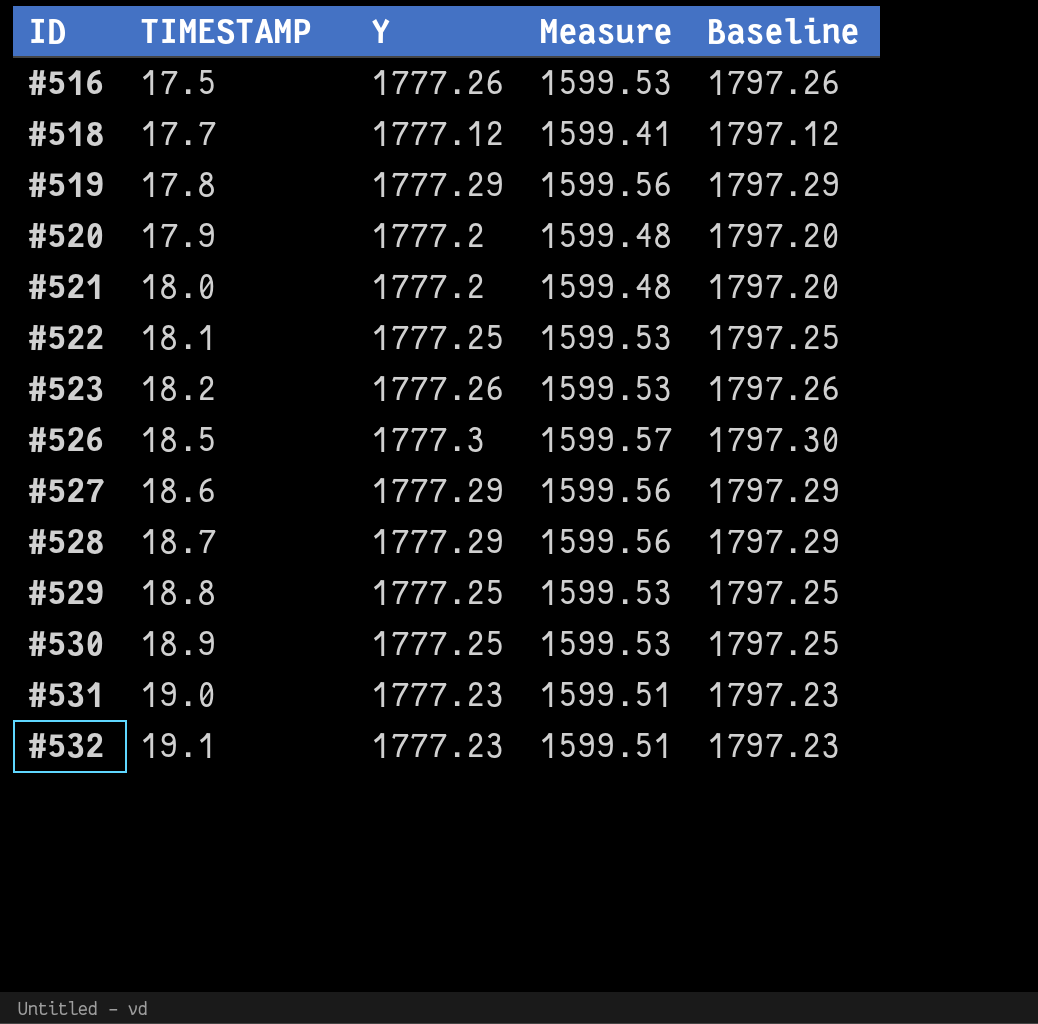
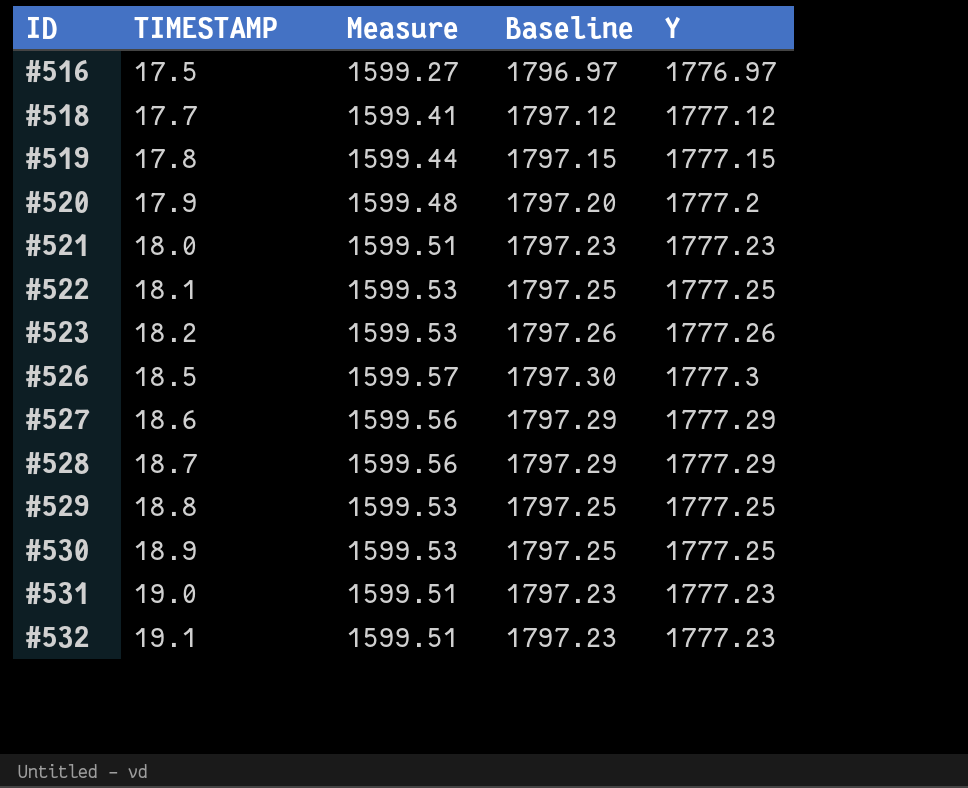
column Y | position: 3 -> 5
#516 | Measure: 1599.53 -> 1599.27
#516 | Baseline: 1797.26 -> 1796.97
#516 | Y: 1777.26 -> 1776.97
#519 | Measure: 1599.56 -> 1599.44
#519 | Baseline: 1797.29 -> 1797.15
#519 | Y: 1777.29 -> 1777.15
#521 | Measure: 1599.48 -> 1599.51
#521 | Baseline: 1797.20 -> 1797.23
#521 | Y: 1777.2 -> 1777.23

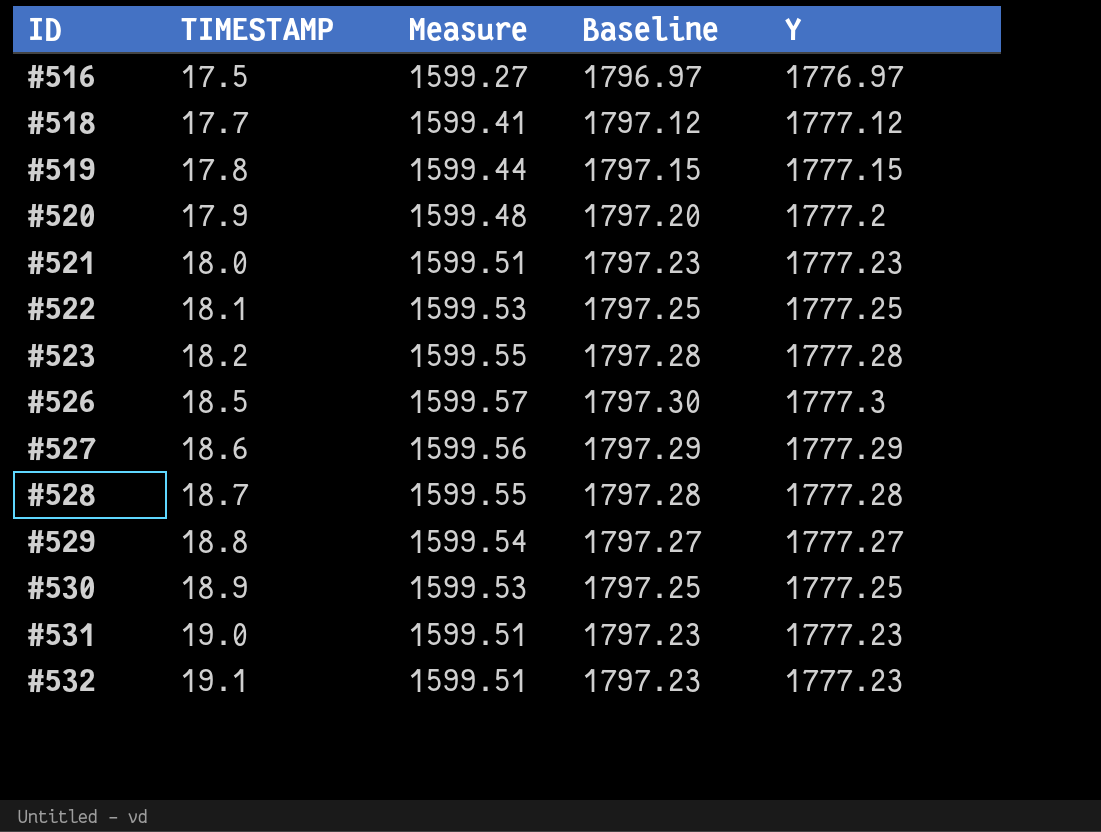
#523 | Measure: 1599.53 -> 1599.55
#523 | Baseline: 1797.26 -> 1797.28
#523 | Y: 1777.26 -> 1777.28
#528 | Measure: 1599.56 -> 1599.55
#528 | Baseline: 1797.29 -> 1797.28
#528 | Y: 1777.29 -> 1777.28
#529 | Measure: 1599.53 -> 1599.54
#529 | Baseline: 1797.25 -> 1797.27
#529 | Y: 1777.25 -> 1777.27

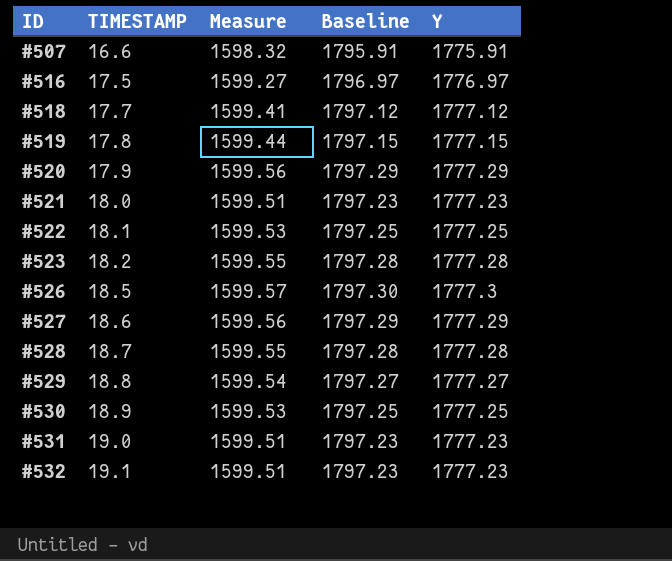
row #507: none -> 16.6 | 1598.32 | 1795.91 | 1775.91
#520 | Measure: 1599.48 -> 1599.56
#520 | Baseline: 1797.20 -> 1797.29
#520 | Y: 1777.2 -> 1777.29

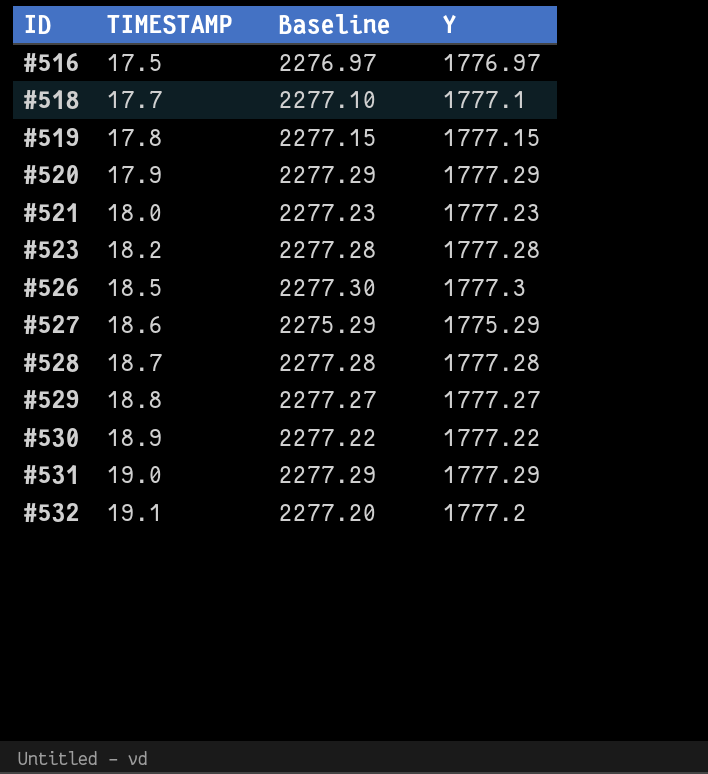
column Measure | formula: [Y] * 0.9 -> none
column Baseline | formula: [Y] + 20 -> [Y] + 500
row #507: 16.6 | 1598.32 | 1795.91 | 1775.91 -> none
row #522: 18.1 | 1599.53 | 1797.25 | 1777.25 -> none
#518 | Y: 1777.12 -> 1777.1
#527 | Y: 1777.29 -> 1775.29
#530 | Y: 1777.25 -> 1777.22
#531 | Y: 1777.23 -> 1777.29
#532 | Y: 1777.23 -> 1777.2

